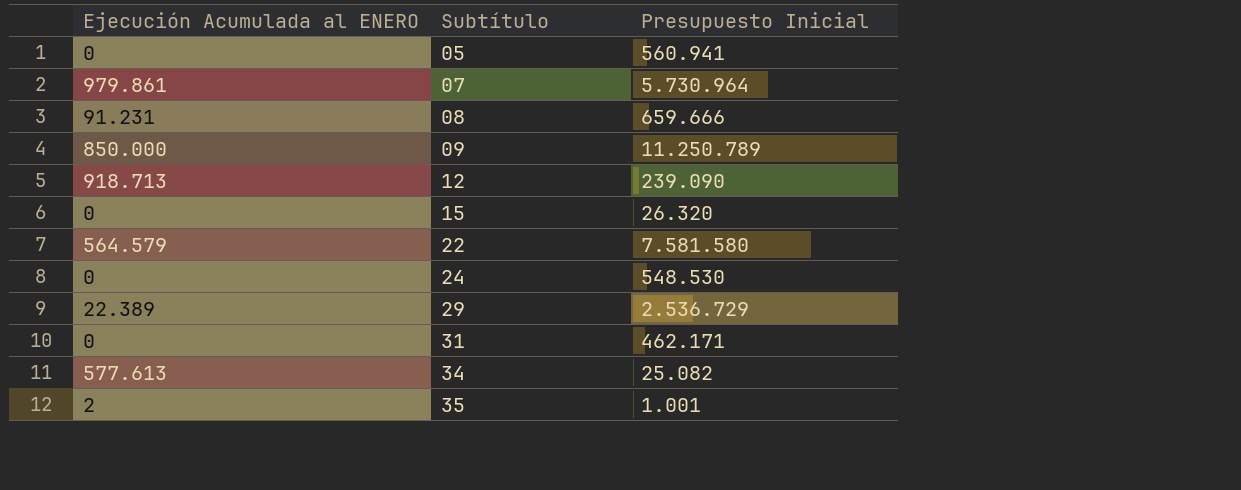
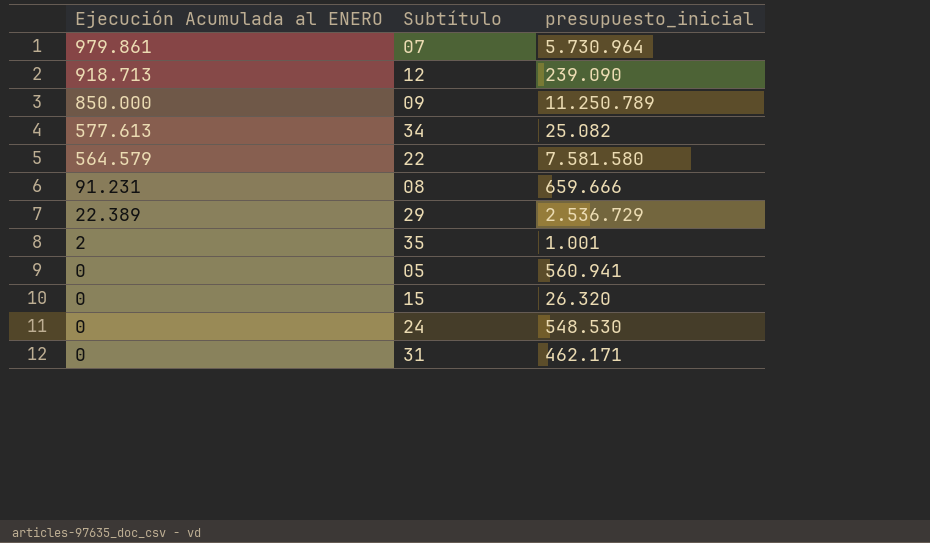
row order: Subtítulo ascending -> Ejecución Acumulada al ENERO descending
column name: Presupuesto Inicial -> presupuesto_inicial

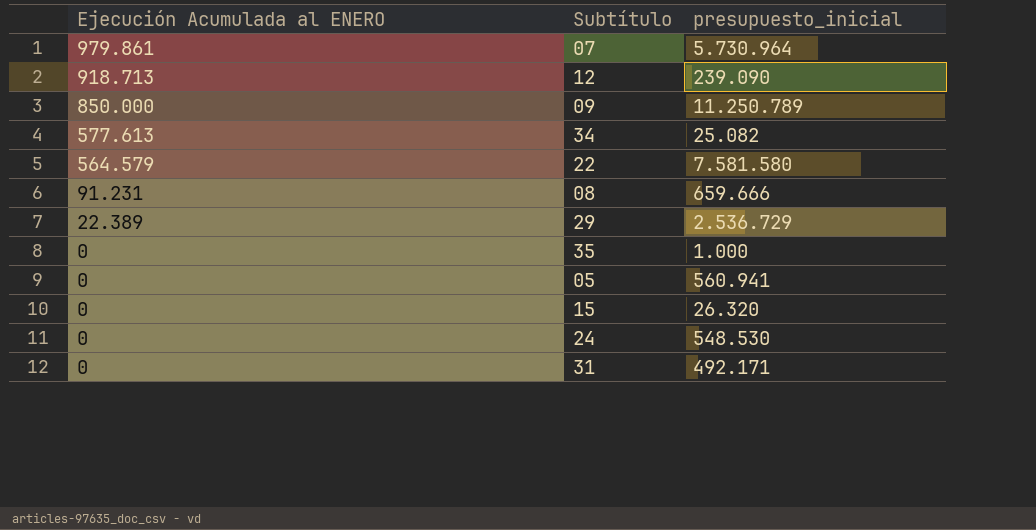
35 | Ejecución Acumulada al ENERO: 2 -> 0
35 | presupuesto_inicial: 1.001 -> 1.000
31 | presupuesto_inicial: 462.171 -> 492.171

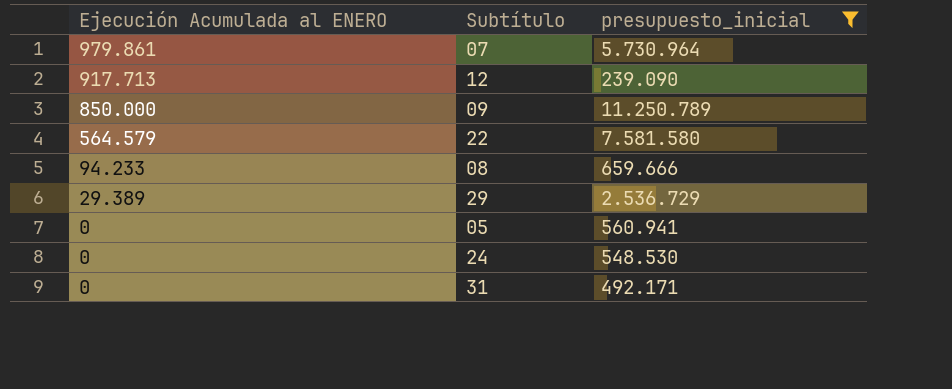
filter: none -> presupuesto_inicial >= 239.090
12 | Ejecución Acumulada al ENERO: 918.713 -> 917.713
08 | Ejecución Acumulada al ENERO: 91.231 -> 94.233
29 | Ejecución Acumulada al ENERO: 22.389 -> 29.389

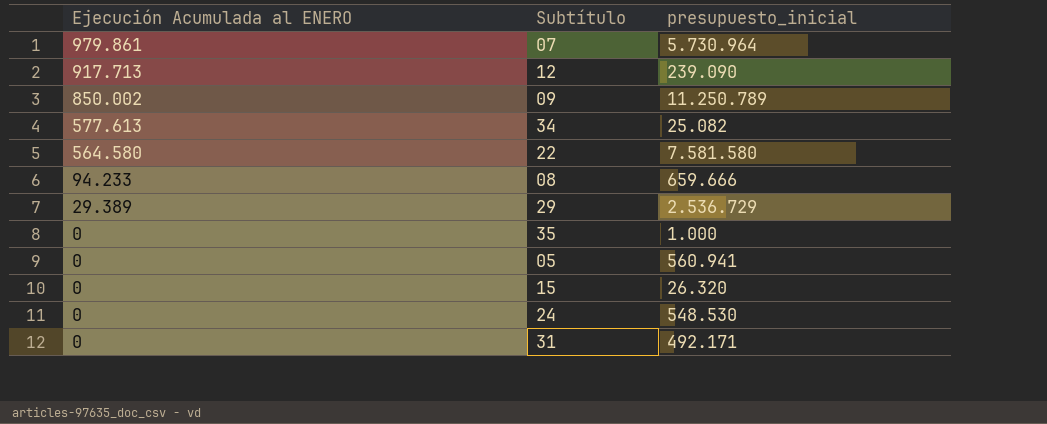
filter: presupuesto_inicial >= 239.090 -> none
09 | Ejecución Acumulada al ENERO: 850.000 -> 850.002
22 | Ejecución Acumulada al ENERO: 564.579 -> 564.580

